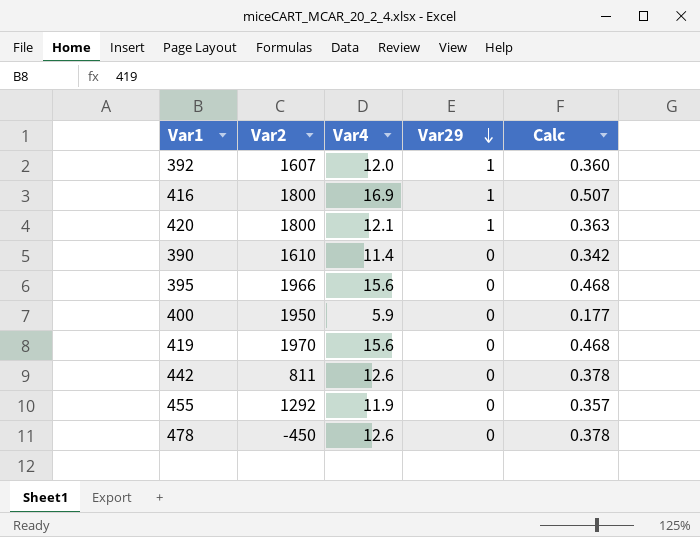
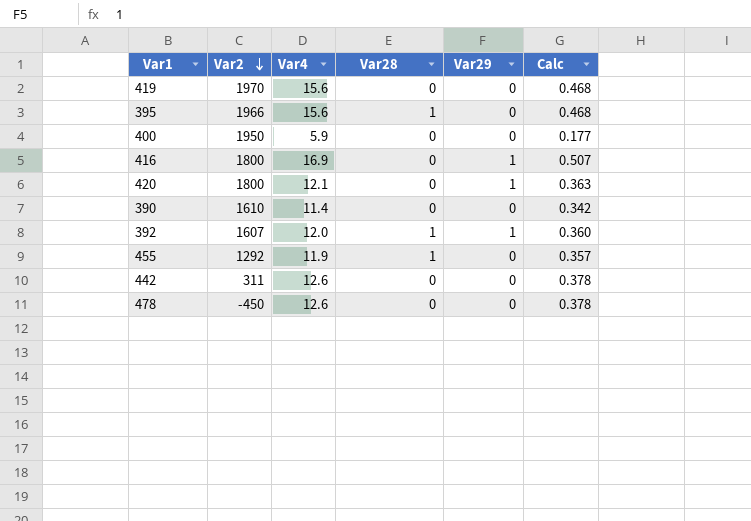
row order: Var29 descending -> Var2 descending
column Var28 | position: none -> 4
442 | Var2: 811 -> 311

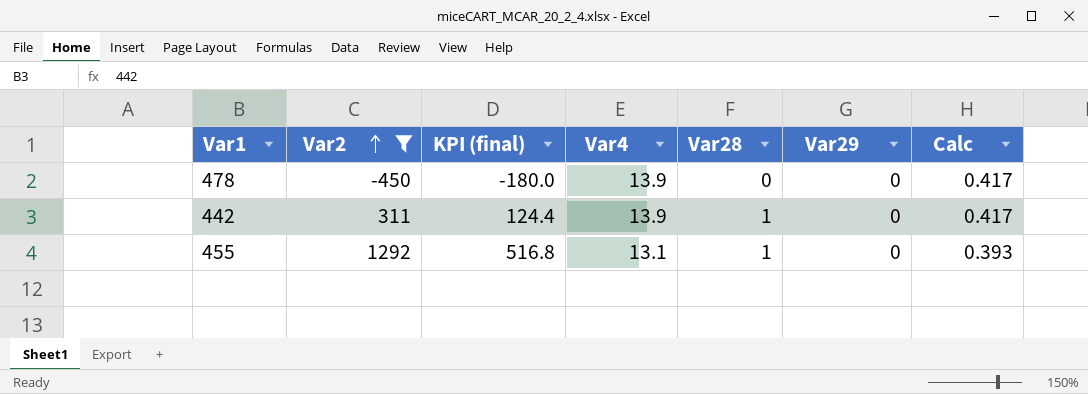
filter: none -> Var2 <= 1292
row order: Var2 descending -> Var2 ascending
column KPI (final) | formula: none -> [Var2] * 0.4
478 | Var4: 12.6 -> 13.9
478 | Calc: 0.378 -> 0.417
442 | Var4: 12.6 -> 13.9
442 | Var28: 0 -> 1
442 | Calc: 0.378 -> 0.417
455 | Var4: 11.9 -> 13.1
455 | Calc: 0.357 -> 0.393

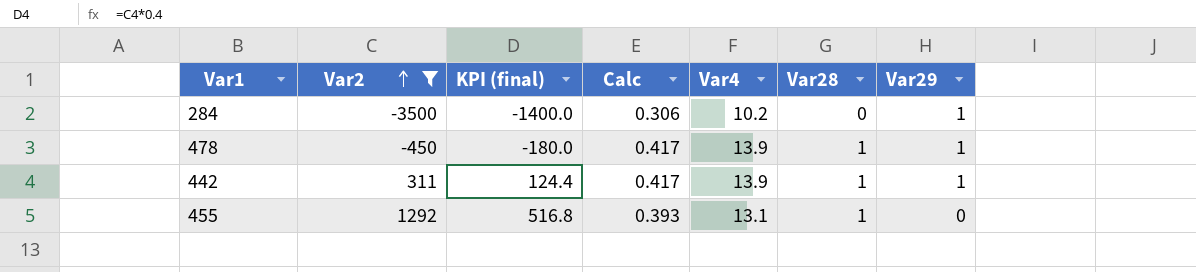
column Calc | position: 7 -> 4
row 284: none -> -3500 | -1400.0 | 0.306 | 10.2 | 0 | 1
478 | Var28: 0 -> 1
478 | Var29: 0 -> 1
442 | Var29: 0 -> 1

